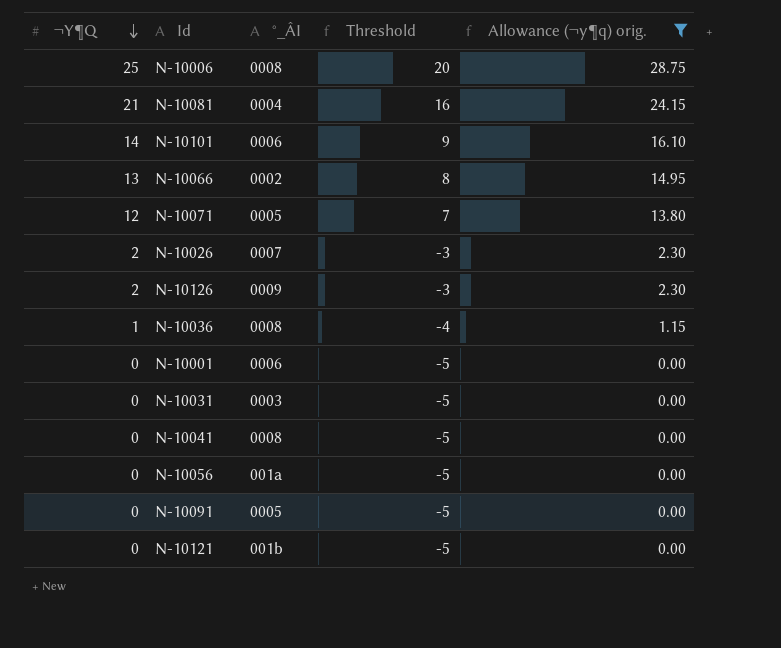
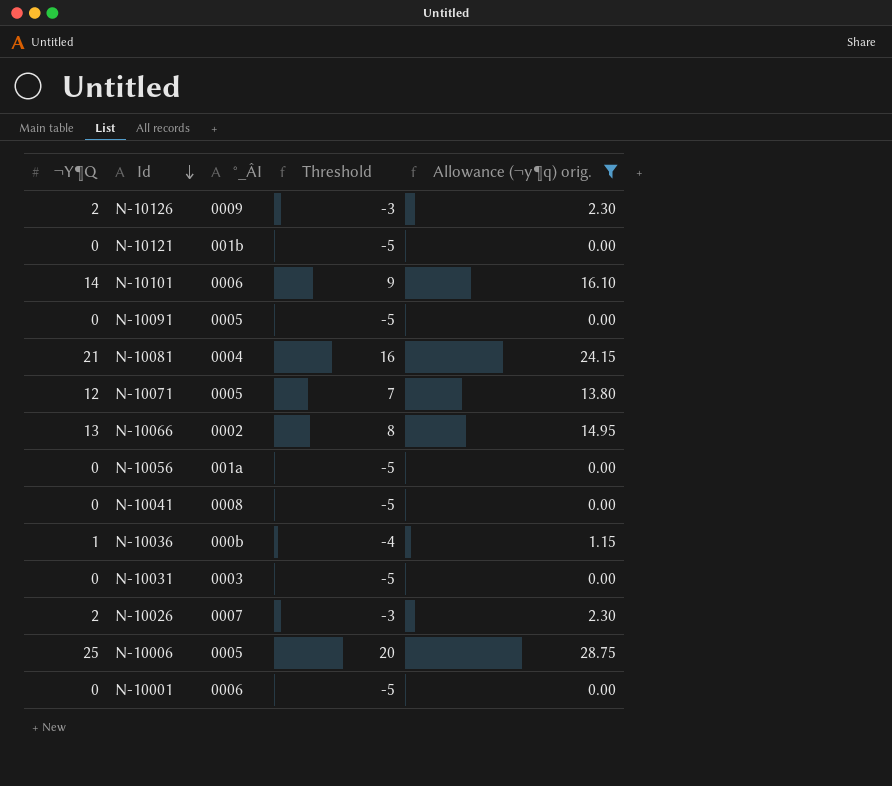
row order: ¬Y¶Q descending -> Id descending
N-10036 | °_ÂI: 0008 -> 000b
N-10006 | °_ÂI: 0008 -> 0005

